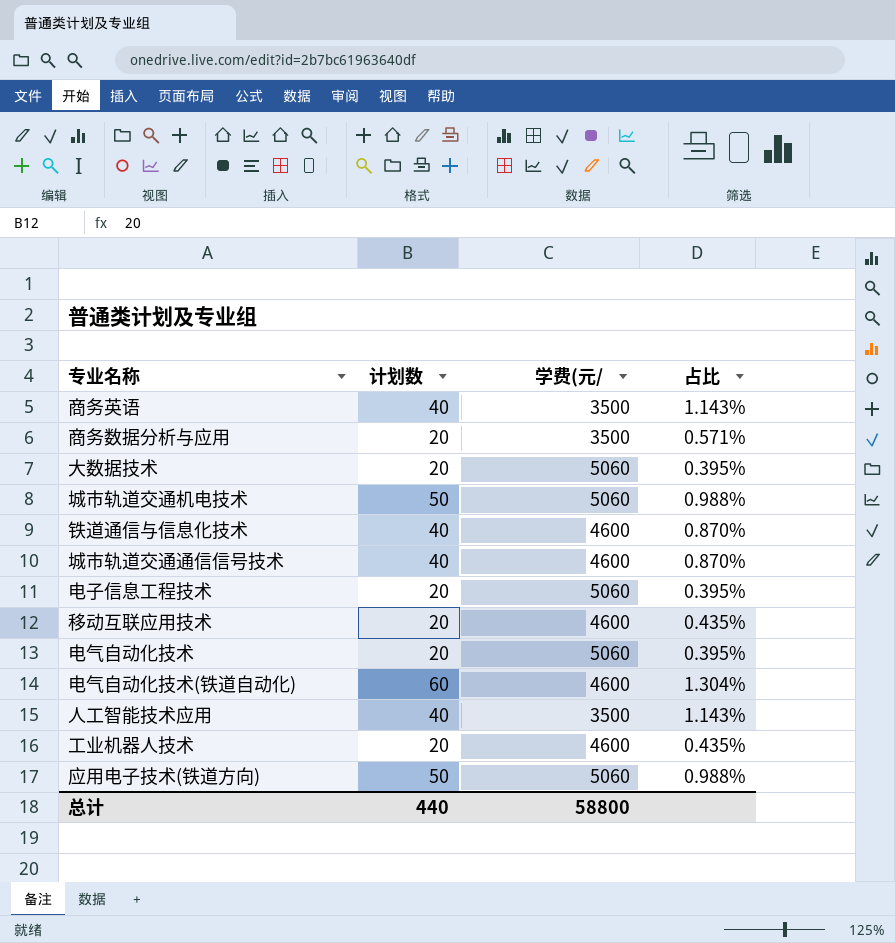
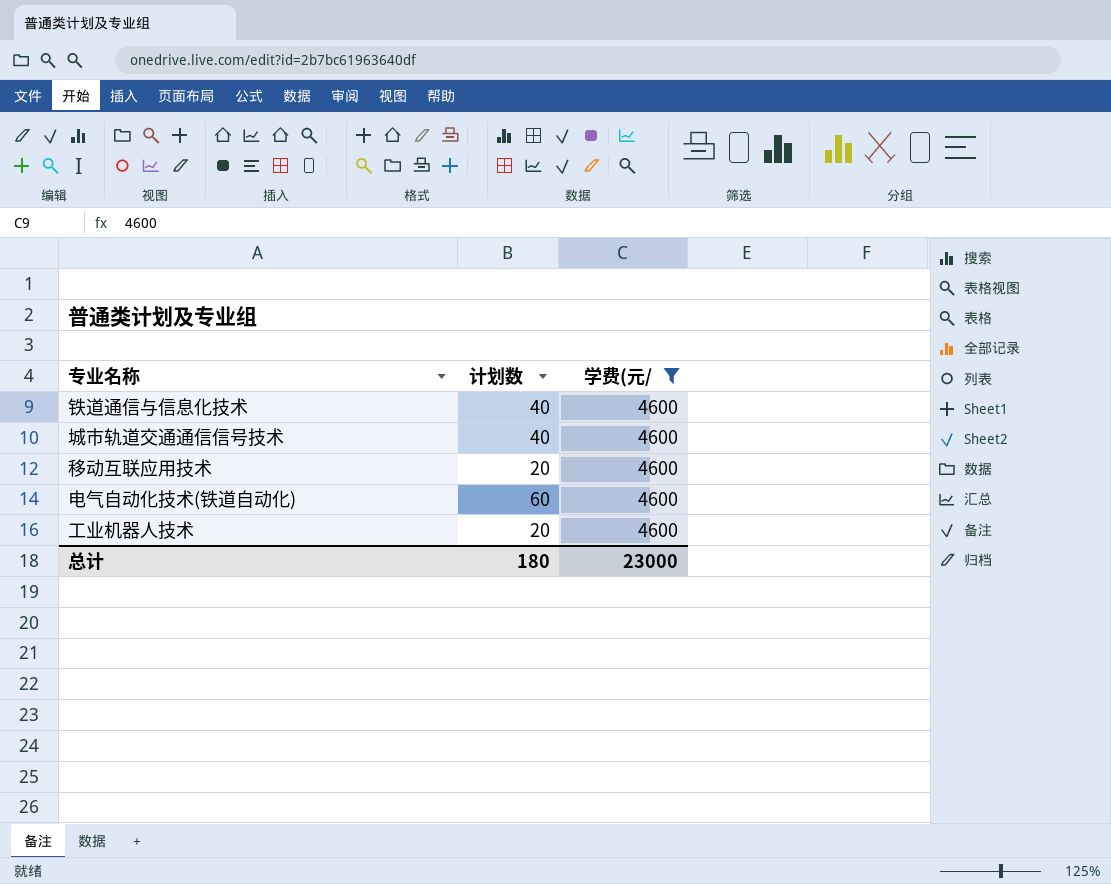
filter: none -> 学费(元/ = 4600
column 占比 | formula: [计划数] / [学费(元/] -> none
总计 | 计划数: 440 -> 180
总计 | 学费(元/: 58800 -> 23000

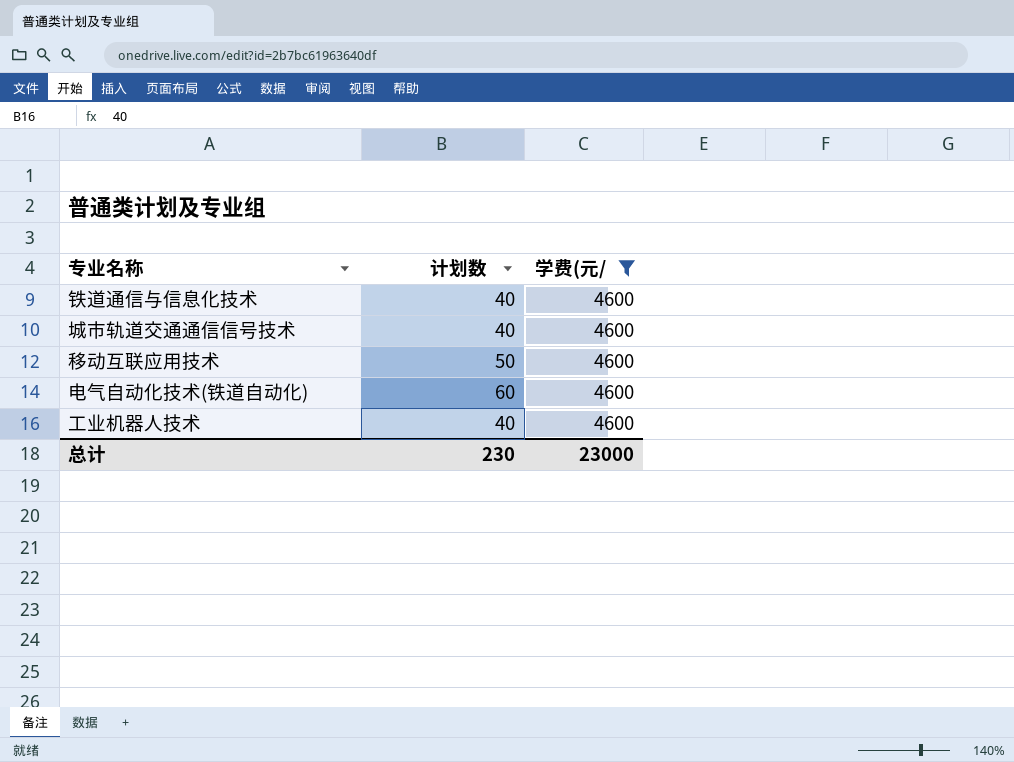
移动互联应用技术 | 计划数: 20 -> 50
工业机器人技术 | 计划数: 20 -> 40
总计 | 计划数: 180 -> 230

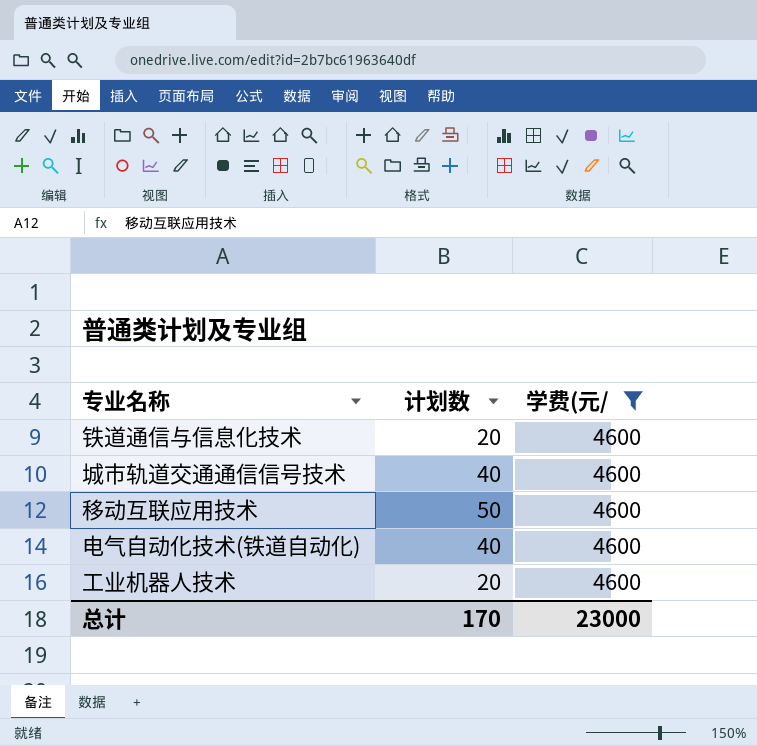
铁道通信与信息化技术 | 计划数: 40 -> 20
电气自动化技术(铁道自动化) | 计划数: 60 -> 40
工业机器人技术 | 计划数: 40 -> 20
总计 | 计划数: 230 -> 170

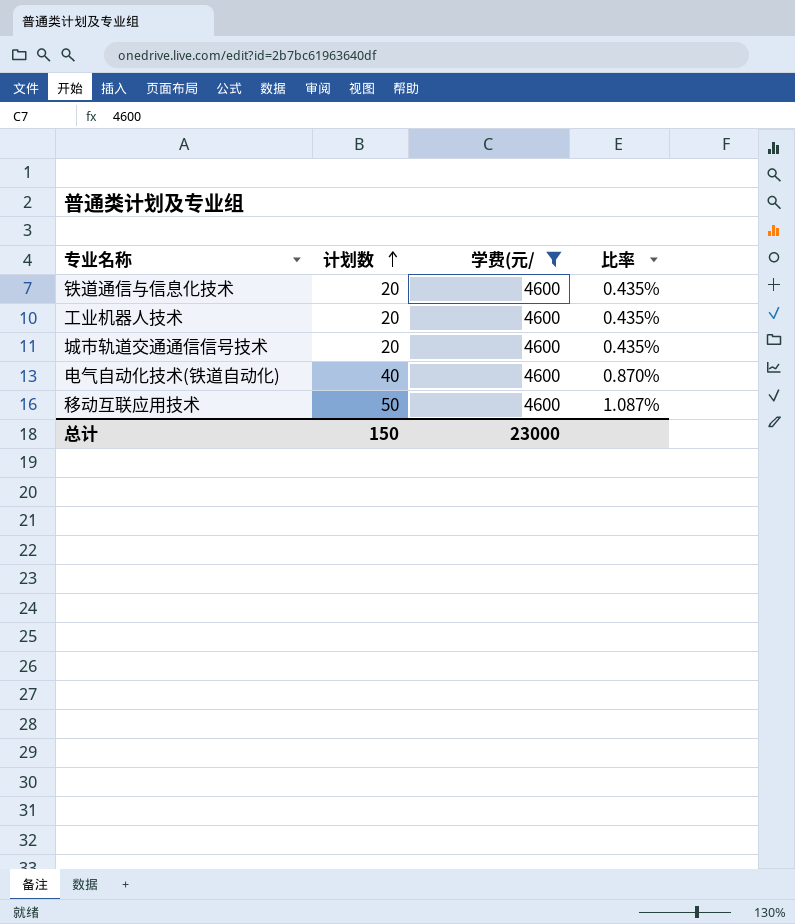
row order: none -> 计划数 ascending
column 比率 | formula: none -> [计划数] / [学费(元/]
城市轨道交通通信信号技术 | 计划数: 40 -> 20
总计 | 计划数: 170 -> 150

